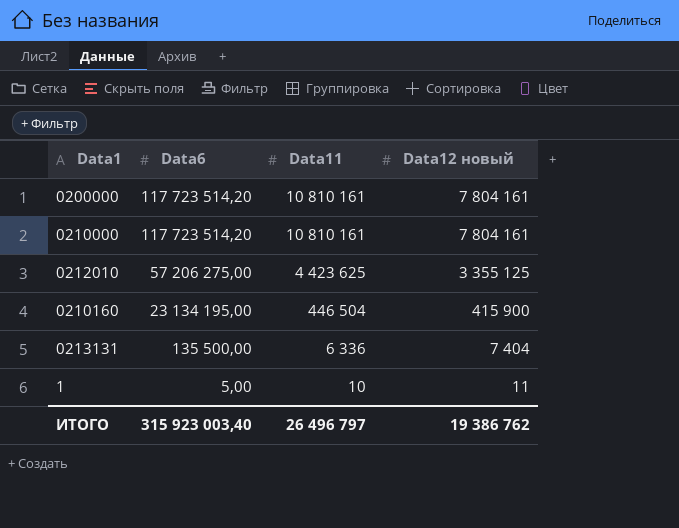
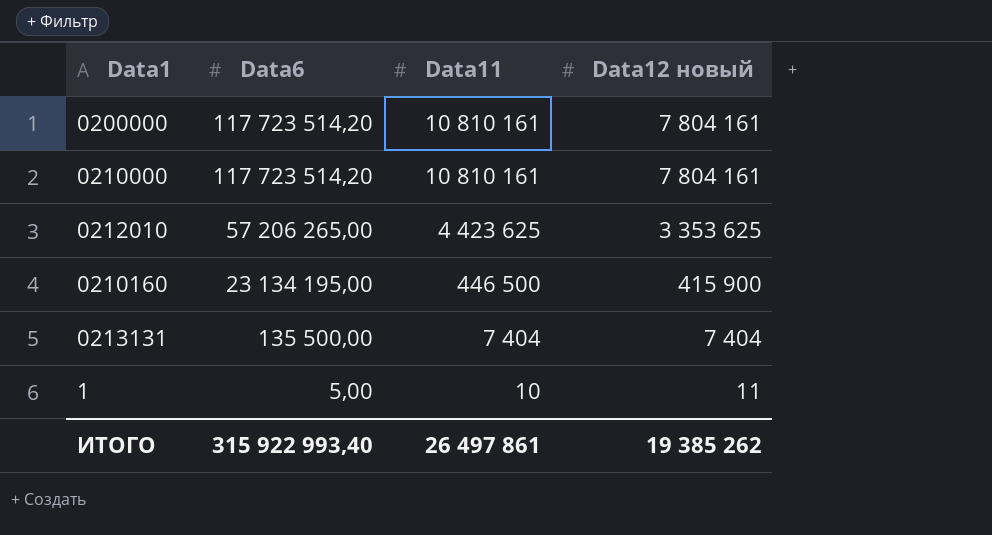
0212010 | Data6: 57 206 275,00 -> 57 206 265,00
0212010 | Data12 новый: 3 355 125 -> 3 353 625
0210160 | Data11: 446 504 -> 446 500
0213131 | Data11: 6 336 -> 7 404
ИТОГО | Data6: 315 923 003,40 -> 315 922 993,40
ИТОГО | Data11: 26 496 797 -> 26 497 861
ИТОГО | Data12 новый: 19 386 762 -> 19 385 262

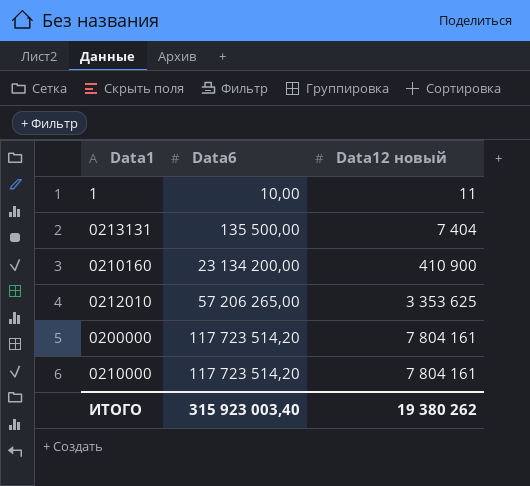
row order: Data6 descending -> Data6 ascending
column Data11 | position: 3 -> none
1 | Data6: 5,00 -> 10,00
0210160 | Data6: 23 134 195,00 -> 23 134 200,00
0210160 | Data12 новый: 415 900 -> 410 900
ИТОГО | Data6: 315 922 993,40 -> 315 923 003,40
ИТОГО | Data12 новый: 19 385 262 -> 19 380 262

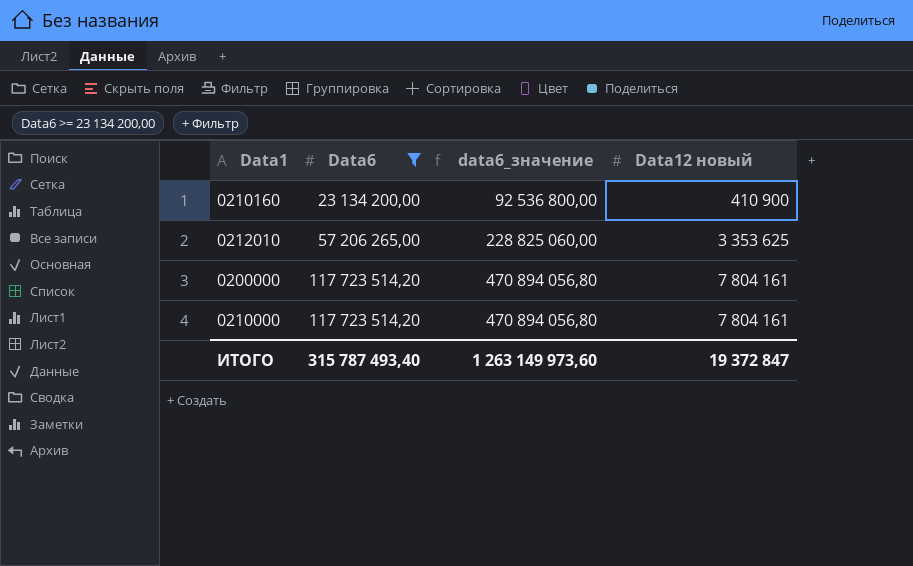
filter: none -> Data6 >= 23 134 200,00
column data6_значение | formula: none -> [Data6] * 4
ИТОГО | Data6: 315 923 003,40 -> 315 787 493,40
ИТОГО | Data12 новый: 19 380 262 -> 19 372 847

